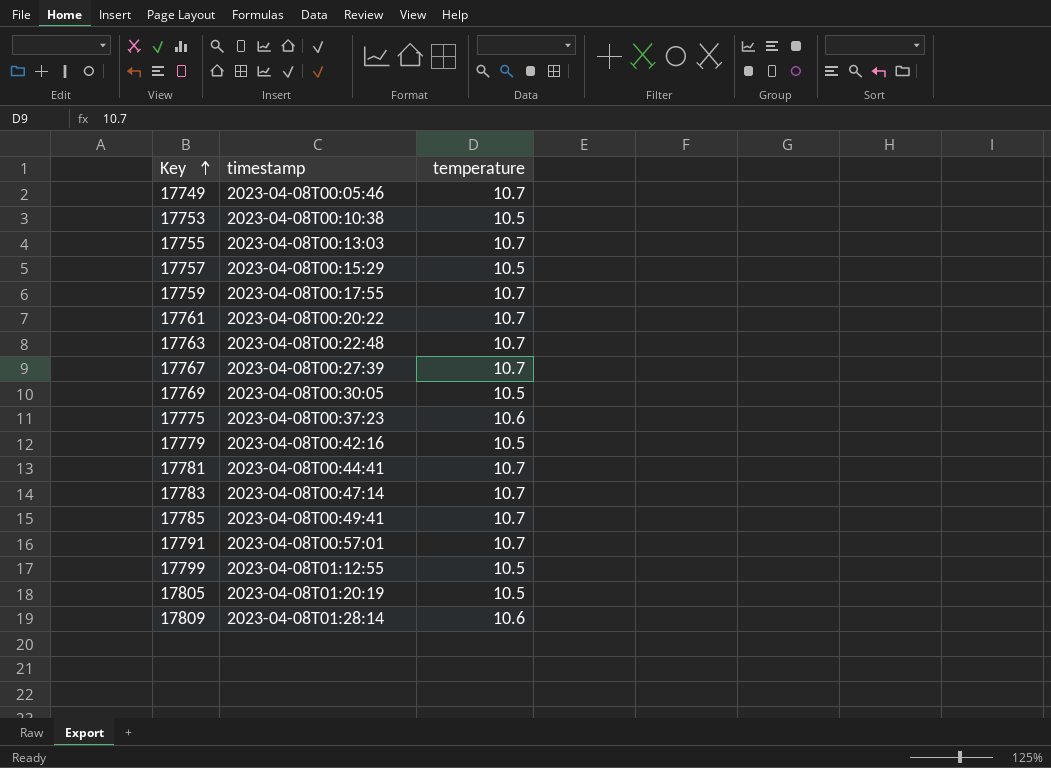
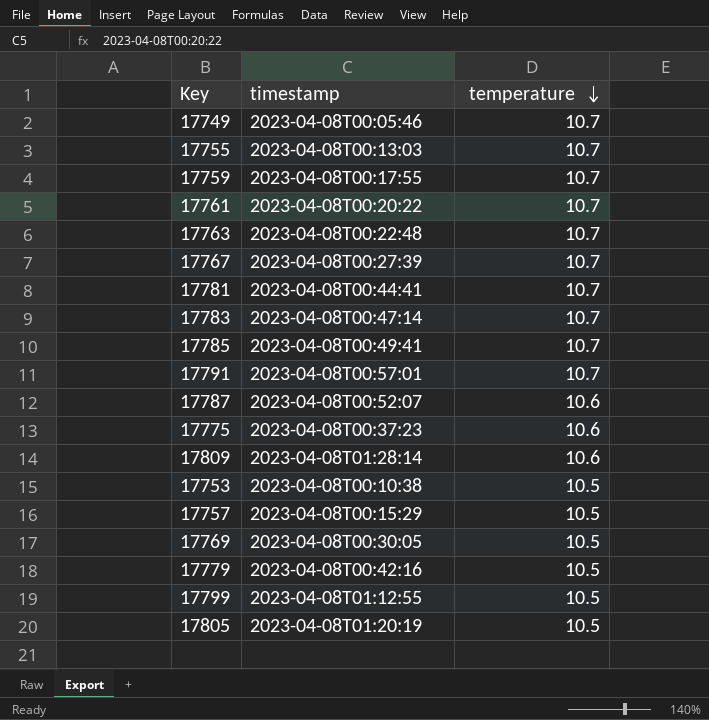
row order: Key ascending -> temperature descending
row 17787: none -> 2023-04-08T00:52:07 | 10.6

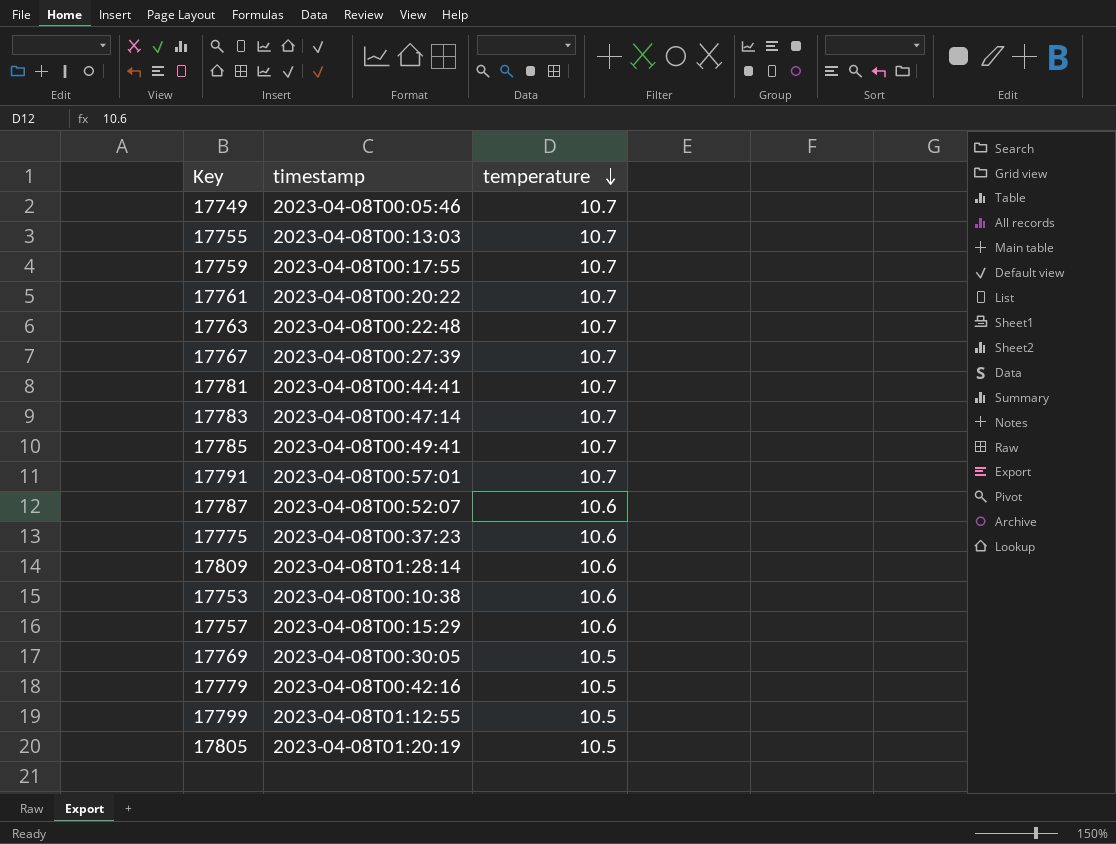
17753 | temperature: 10.5 -> 10.6
17757 | temperature: 10.5 -> 10.6

